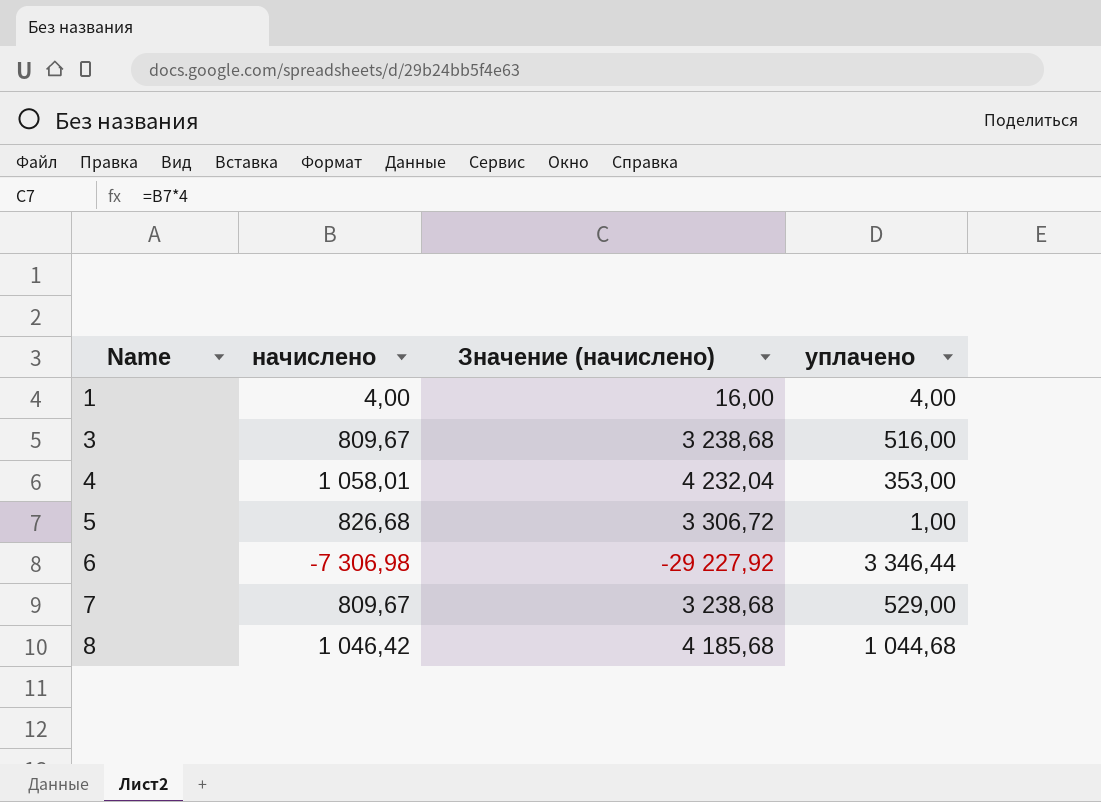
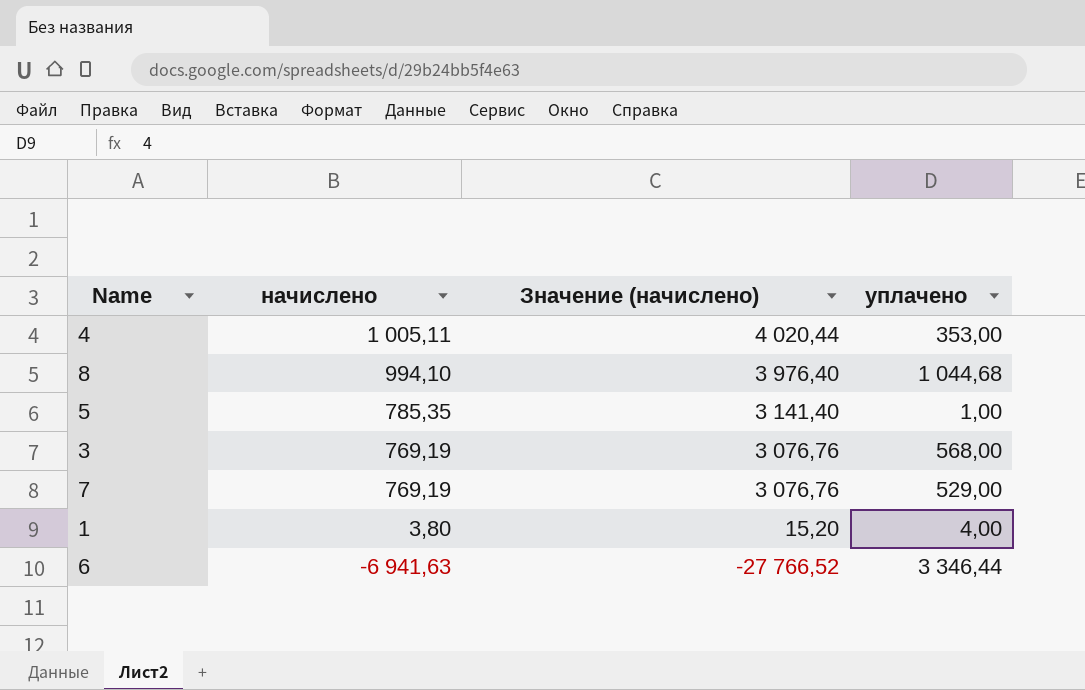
row order: Name ascending -> начислено descending
4 | начислено: 1 058,01 -> 1 005,11
4 | Значение (начислено): 4 232,04 -> 4 020,44
8 | начислено: 1 046,42 -> 994,10
8 | Значение (начислено): 4 185,68 -> 3 976,40
5 | начислено: 826,68 -> 785,35
5 | Значение (начислено): 3 306,72 -> 3 141,40
3 | начислено: 809,67 -> 769,19
3 | Значение (начислено): 3 238,68 -> 3 076,76
3 | уплачено: 516,00 -> 568,00
7 | начислено: 809,67 -> 769,19
7 | Значение (начислено): 3 238,68 -> 3 076,76
1 | начислено: 4,00 -> 3,80
1 | Значение (начислено): 16,00 -> 15,20
6 | начислено: -7 306,98 -> -6 941,63
6 | Значение (начислено): -29 227,92 -> -27 766,52

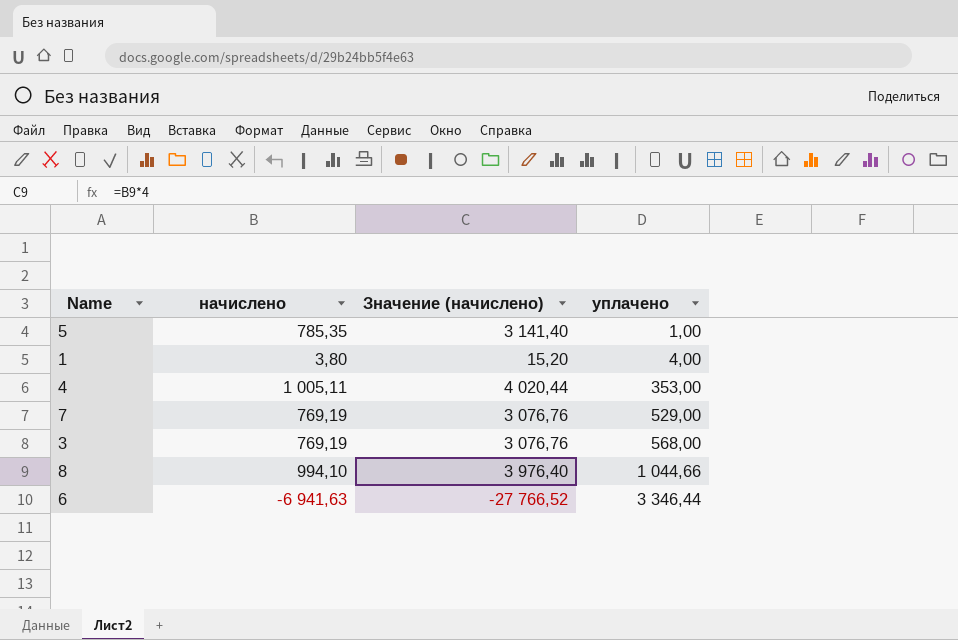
row order: начислено descending -> уплачено ascending
8 | уплачено: 1 044,68 -> 1 044,66

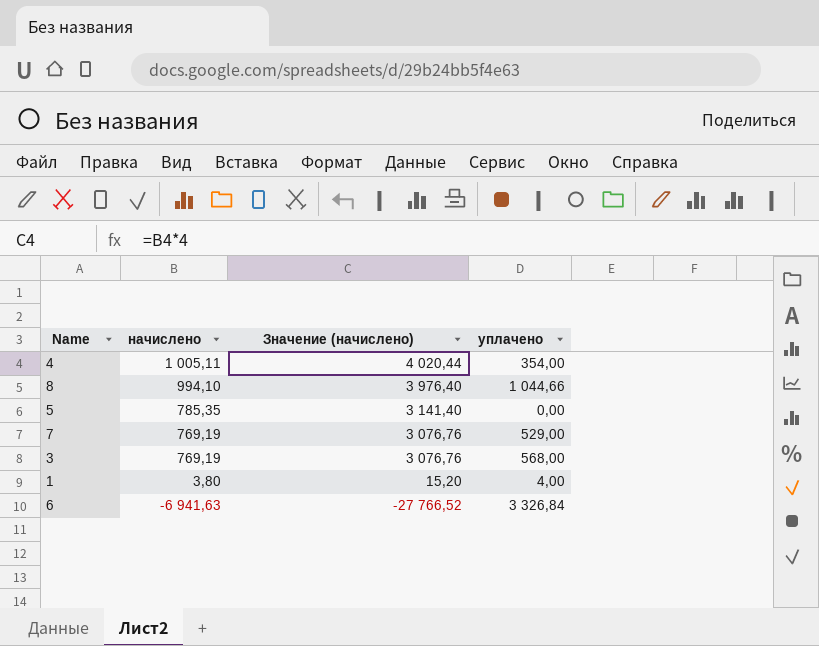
row order: уплачено ascending -> начислено descending
4 | уплачено: 353,00 -> 354,00
5 | уплачено: 1,00 -> 0,00
6 | уплачено: 3 346,44 -> 3 326,84

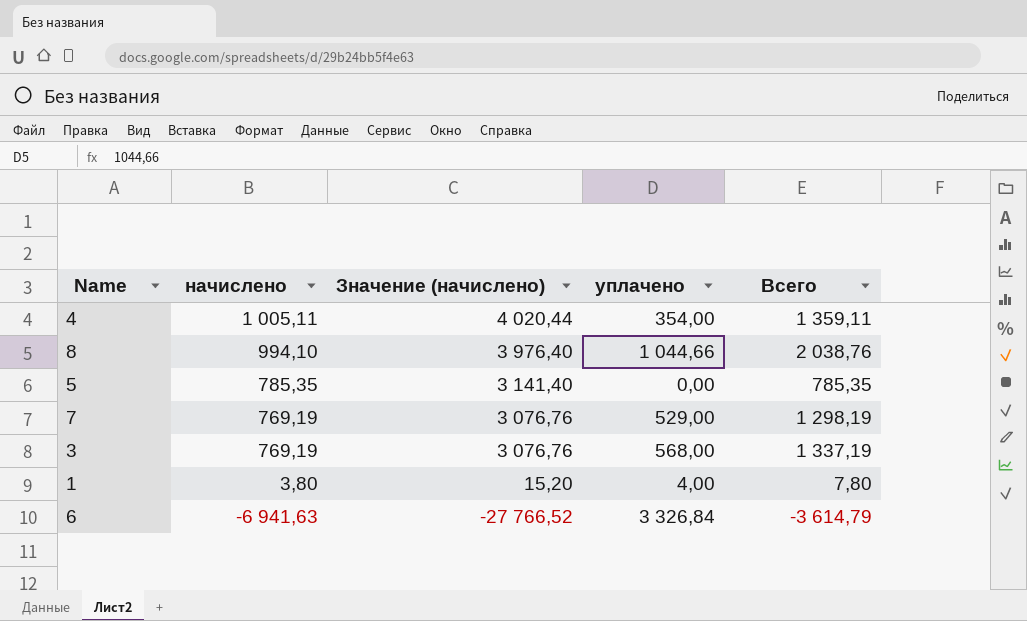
column Всего | formula: none -> [начислено] + [уплачено]

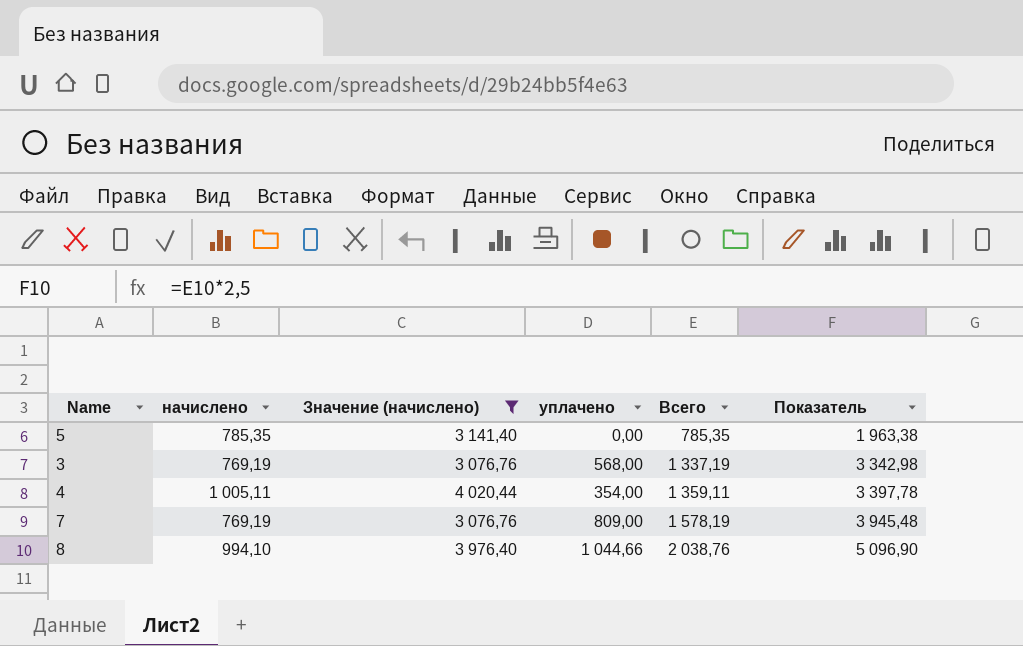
filter: none -> Значение (начислено) >= 3 076,76
row order: начислено descending -> Всего ascending
column Показатель | formula: none -> [Всего] * 2,5
7 | уплачено: 529,00 -> 809,00
7 | Всего: 1 298,19 -> 1 578,19

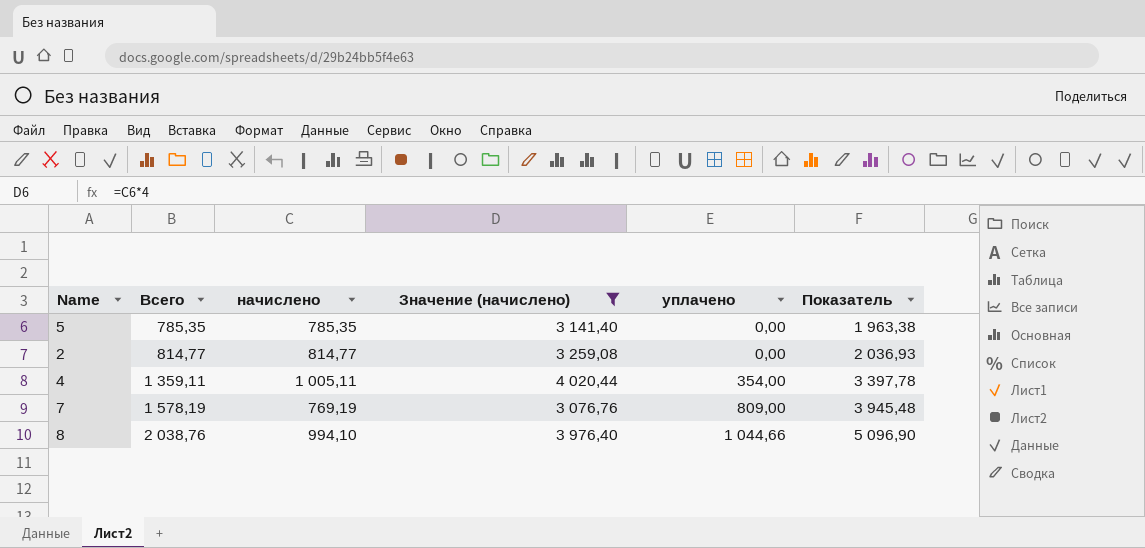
column Всего | position: 5 -> 2
row 3: 769,19 | 3 076,76 | 568,00 | 1 337,19 | 3 342,98 -> none
row 2: none -> 814,77 | 814,77 | 3 259,08 | 0,00 | 2 036,93

